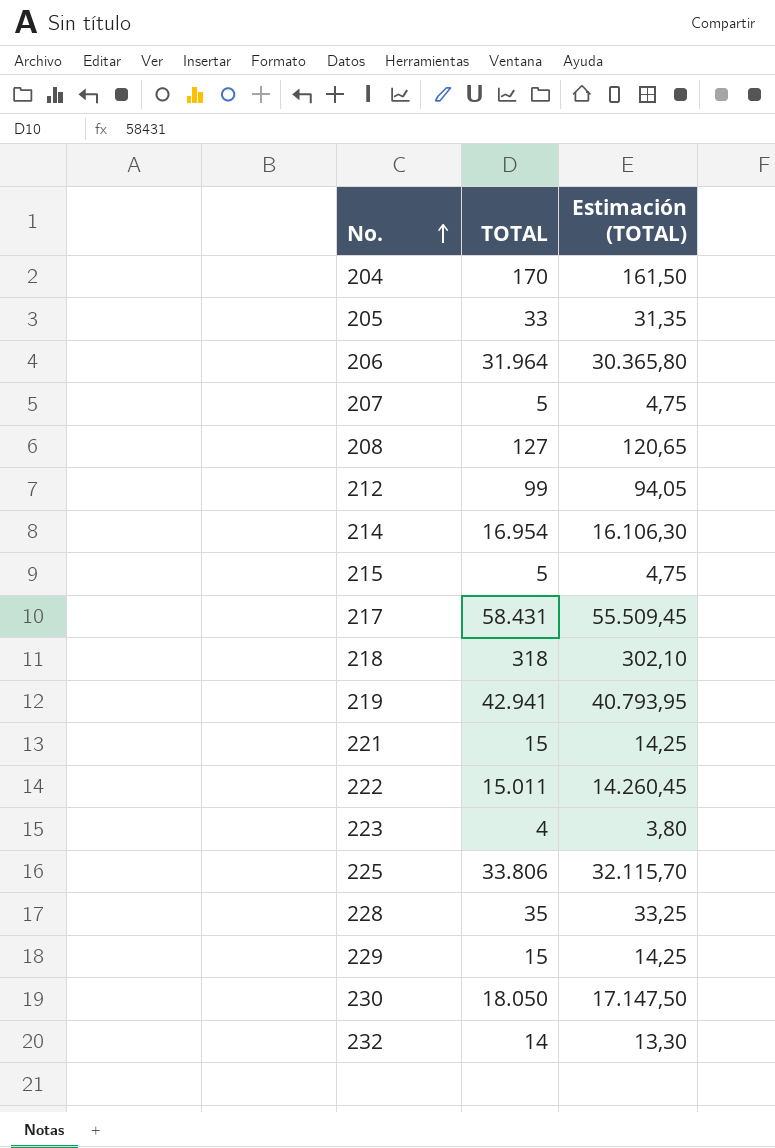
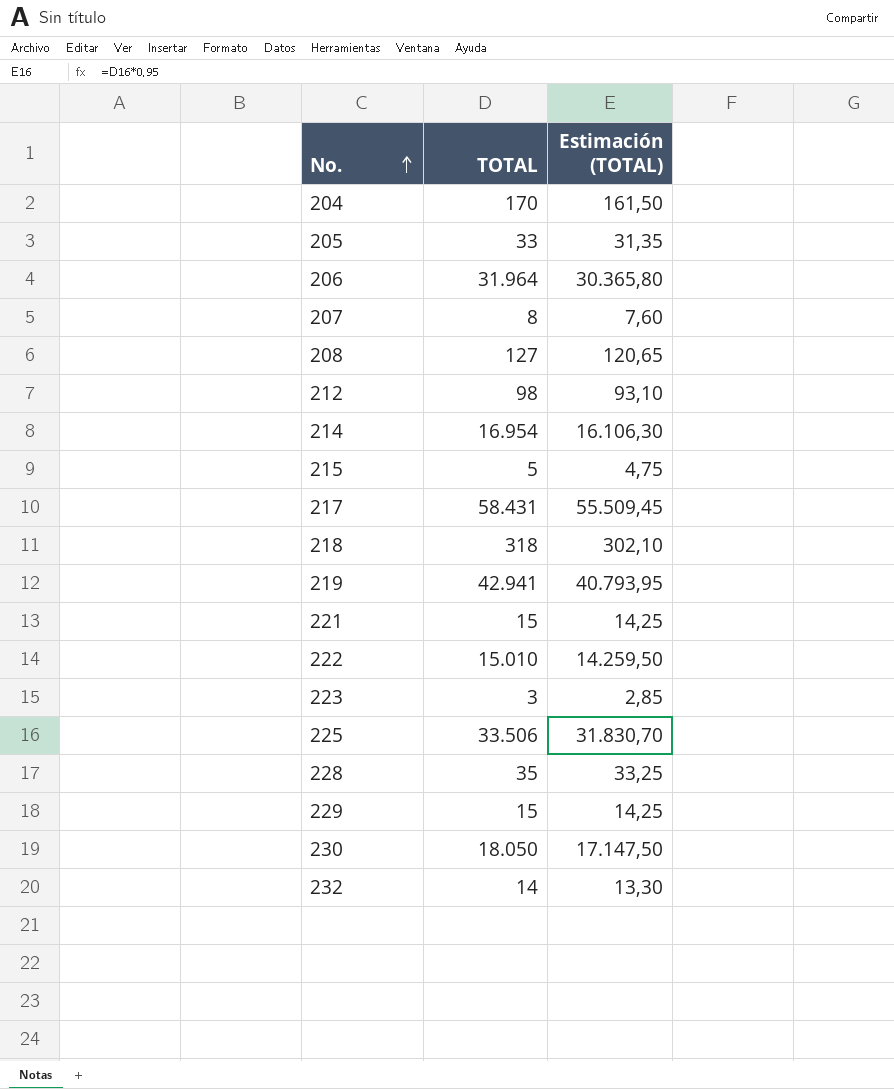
207 | TOTAL: 5 -> 8
207 | Estimación (TOTAL): 4,75 -> 7,60
212 | TOTAL: 99 -> 98
212 | Estimación (TOTAL): 94,05 -> 93,10
222 | TOTAL: 15.011 -> 15.010
222 | Estimación (TOTAL): 14.260,45 -> 14.259,50
223 | TOTAL: 4 -> 3
223 | Estimación (TOTAL): 3,80 -> 2,85
225 | TOTAL: 33.806 -> 33.506
225 | Estimación (TOTAL): 32.115,70 -> 31.830,70

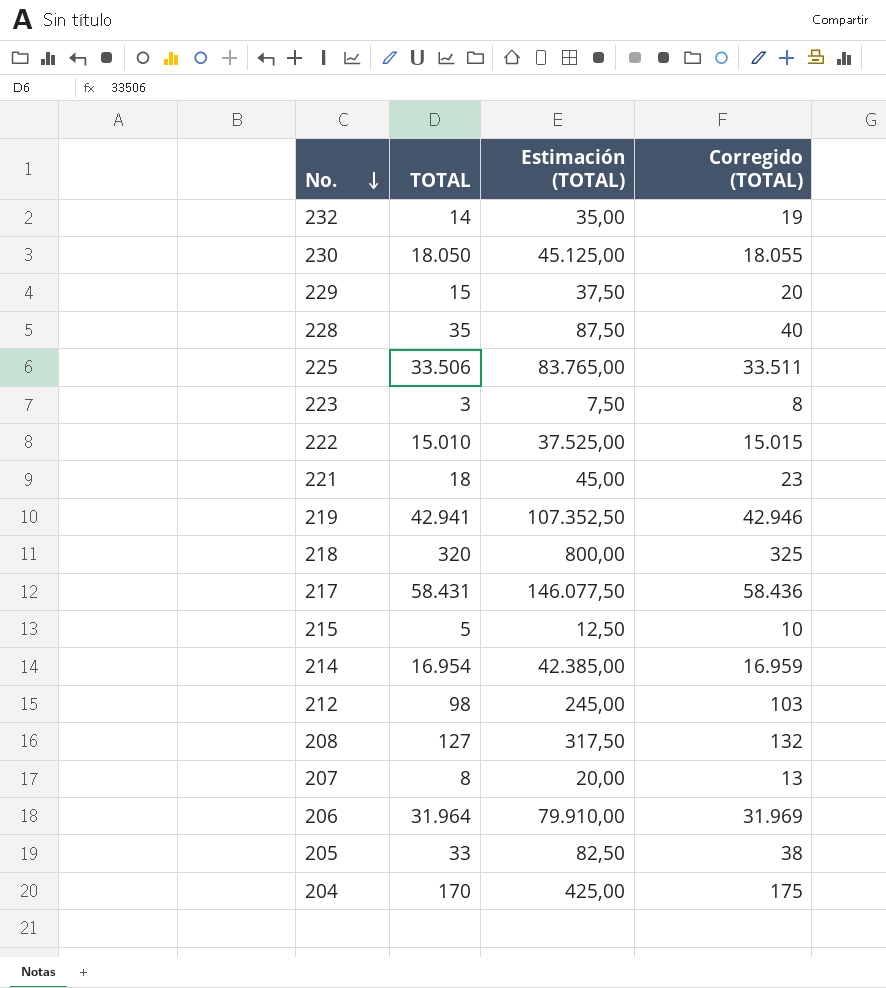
row order: No. ascending -> No. descending
column Estimación (TOTAL) | formula: [TOTAL] * 0,95 -> [TOTAL] * 2,5
column Corregido (TOTAL) | formula: none -> [TOTAL] + 5
221 | TOTAL: 15 -> 18
218 | TOTAL: 318 -> 320

